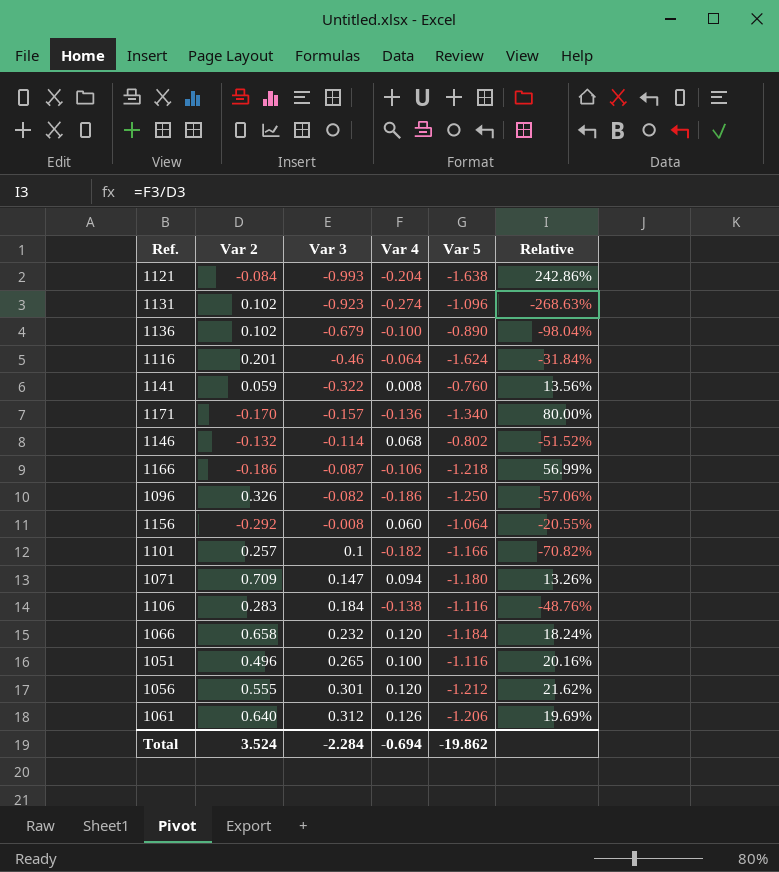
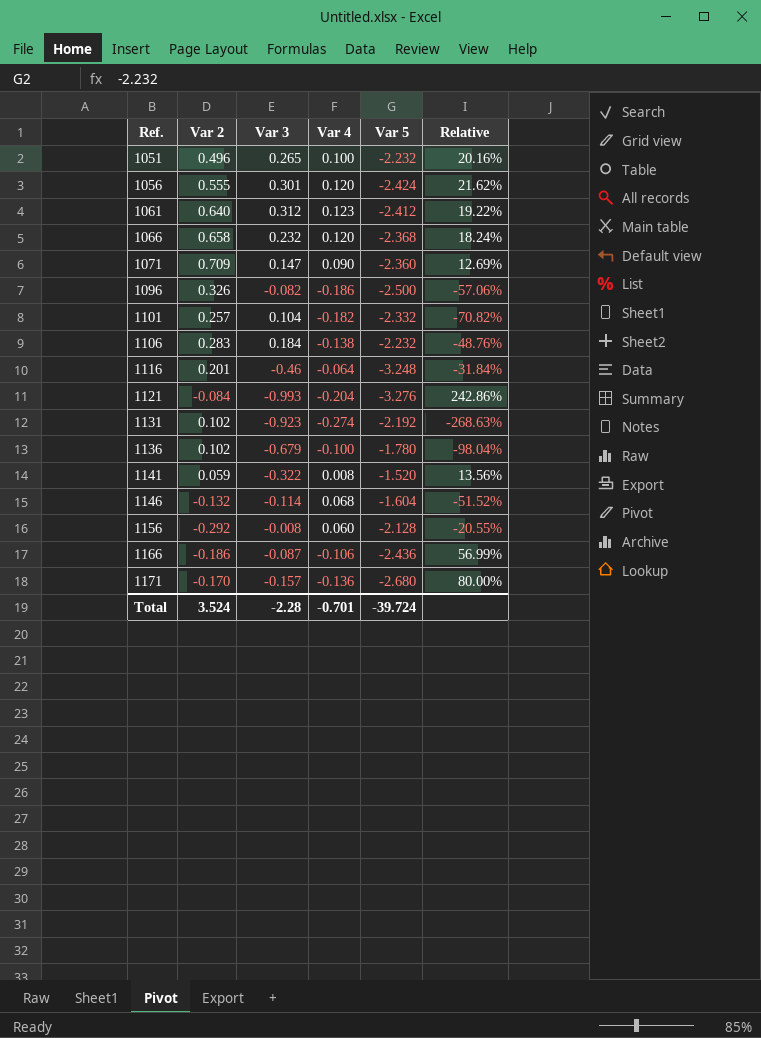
row order: Var 3 ascending -> Ref. ascending
1051 | Var 5: -1.116 -> -2.232
1056 | Var 5: -1.212 -> -2.424
1061 | Var 4: 0.126 -> 0.123
1061 | Var 5: -1.206 -> -2.412
1061 | Relative: 19.69% -> 19.22%
1066 | Var 5: -1.184 -> -2.368
1071 | Var 4: 0.094 -> 0.090
1071 | Var 5: -1.180 -> -2.360
1071 | Relative: 13.26% -> 12.69%
1096 | Var 5: -1.250 -> -2.500
1101 | Var 3: 0.1 -> 0.104
1101 | Var 5: -1.166 -> -2.332
1106 | Var 5: -1.116 -> -2.232
1116 | Var 5: -1.624 -> -3.248
1121 | Var 5: -1.638 -> -3.276
1131 | Var 5: -1.096 -> -2.192
1136 | Var 5: -0.890 -> -1.780
1141 | Var 5: -0.760 -> -1.520
1146 | Var 5: -0.802 -> -1.604
1156 | Var 5: -1.064 -> -2.128
1166 | Var 5: -1.218 -> -2.436
1171 | Var 5: -1.340 -> -2.680
Total | Var 3: -2.284 -> -2.28
Total | Var 4: -0.694 -> -0.701
Total | Var 5: -19.862 -> -39.724

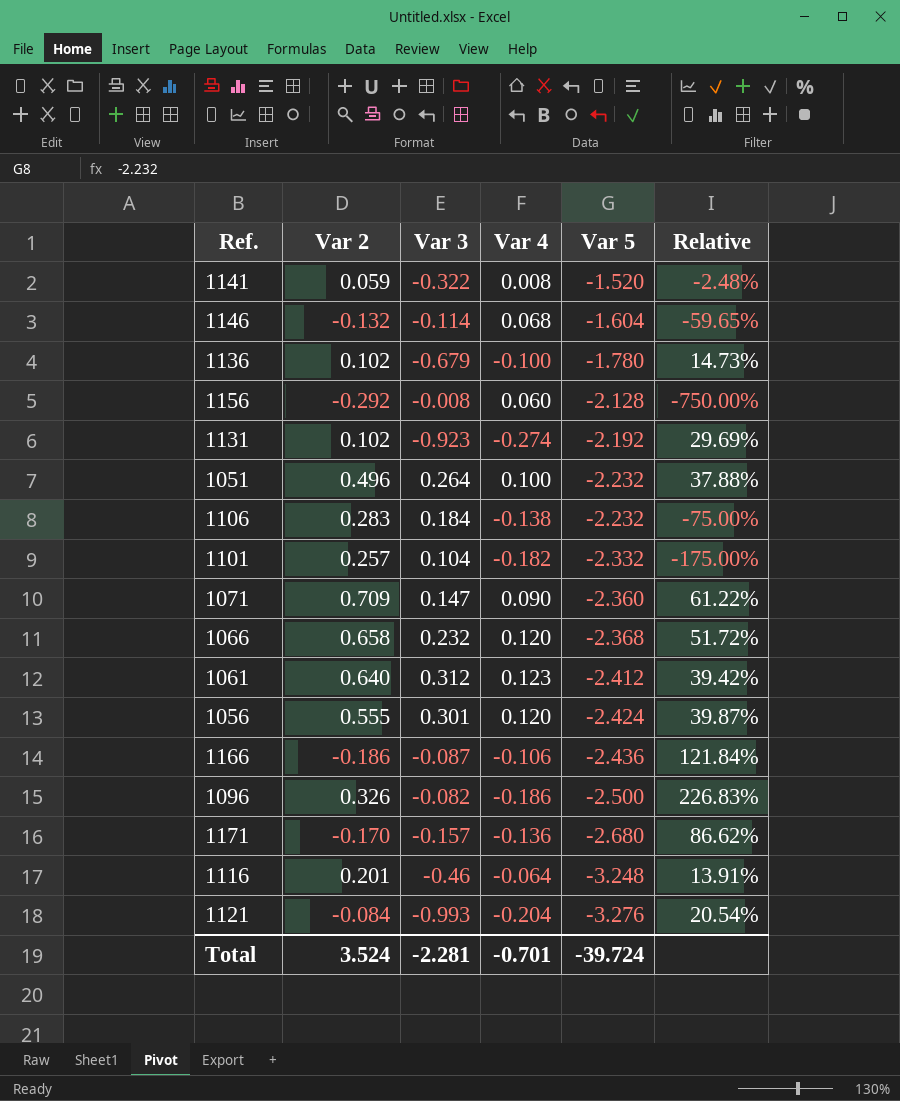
row order: Ref. ascending -> Var 5 descending
column Relative | formula: [Var 4] / [Var 2] -> [Var 4] / [Var 3]
1051 | Var 3: 0.265 -> 0.264
Total | Var 3: -2.28 -> -2.281

